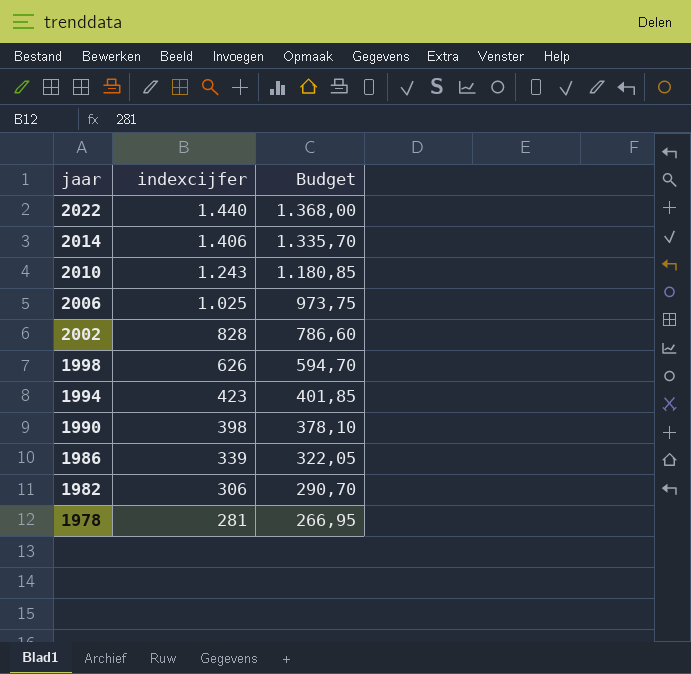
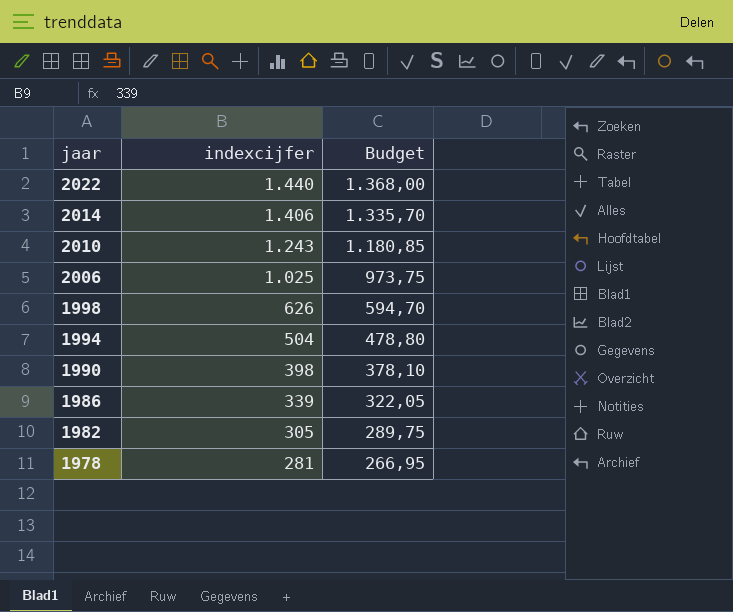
row 2002: 828 | 786,60 -> none
1994 | indexcijfer: 423 -> 504
1994 | Budget: 401,85 -> 478,80
1982 | indexcijfer: 306 -> 305
1982 | Budget: 290,70 -> 289,75

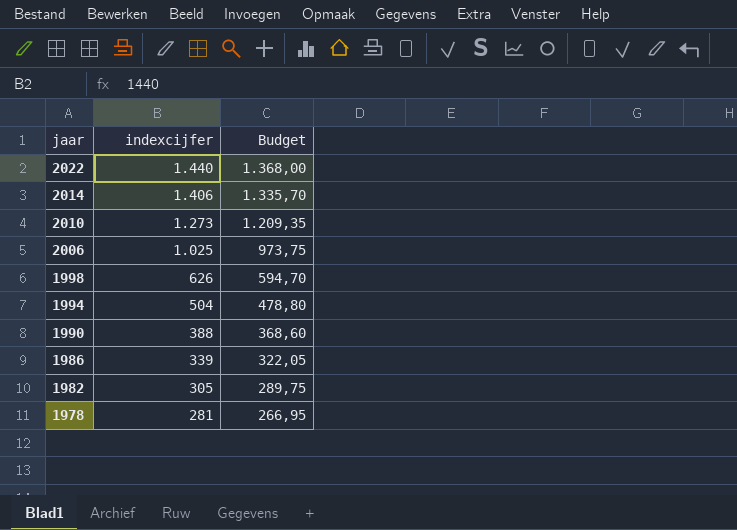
2010 | indexcijfer: 1.243 -> 1.273
2010 | Budget: 1.180,85 -> 1.209,35
1990 | indexcijfer: 398 -> 388
1990 | Budget: 378,10 -> 368,60

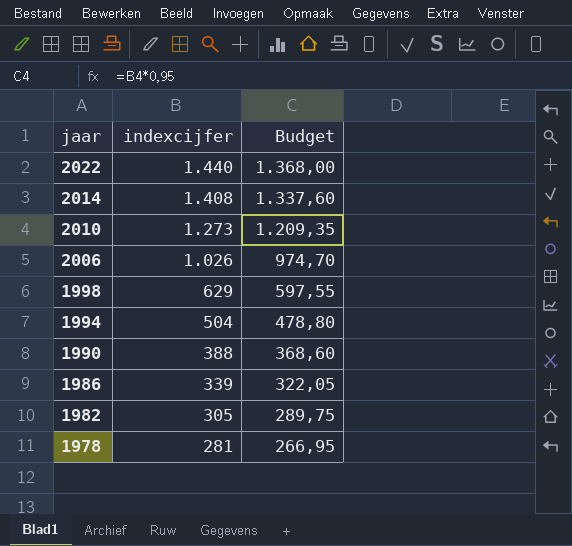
2014 | indexcijfer: 1.406 -> 1.408
2014 | Budget: 1.335,70 -> 1.337,60
2006 | indexcijfer: 1.025 -> 1.026
2006 | Budget: 973,75 -> 974,70
1998 | indexcijfer: 626 -> 629
1998 | Budget: 594,70 -> 597,55

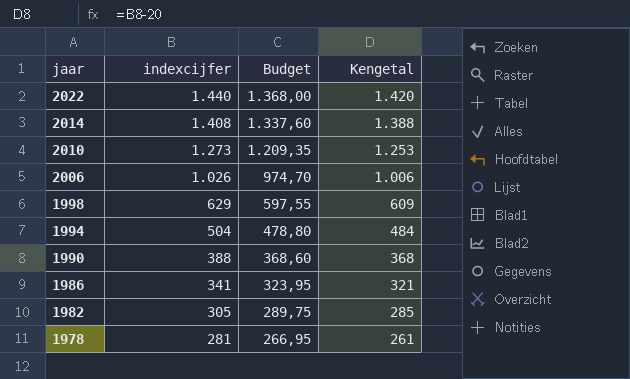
column Kengetal | formula: none -> [indexcijfer] - 20
1986 | indexcijfer: 339 -> 341
1986 | Budget: 322,05 -> 323,95

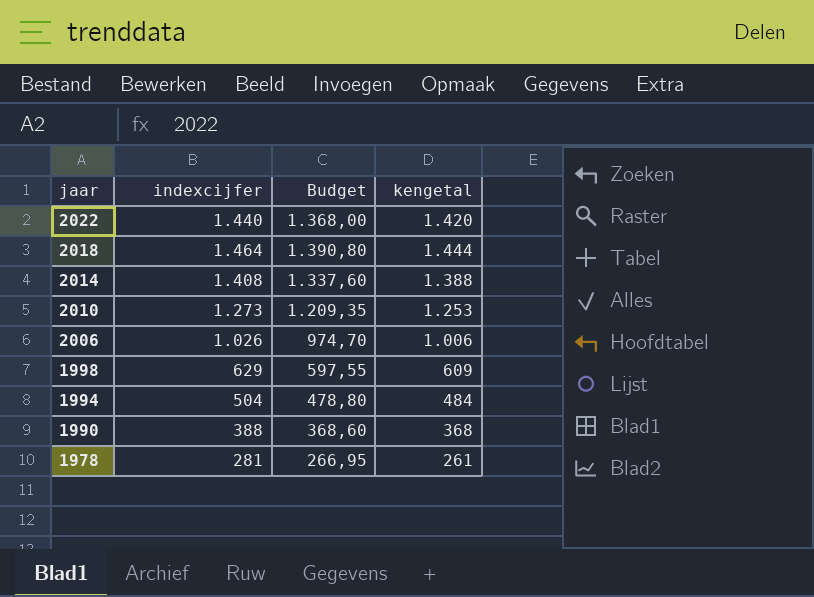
column name: Kengetal -> kengetal
row 1986: 341 | 323,95 | 321 -> none
row 1982: 305 | 289,75 | 285 -> none
row 2018: none -> 1.464 | 1.390,80 | 1.444

